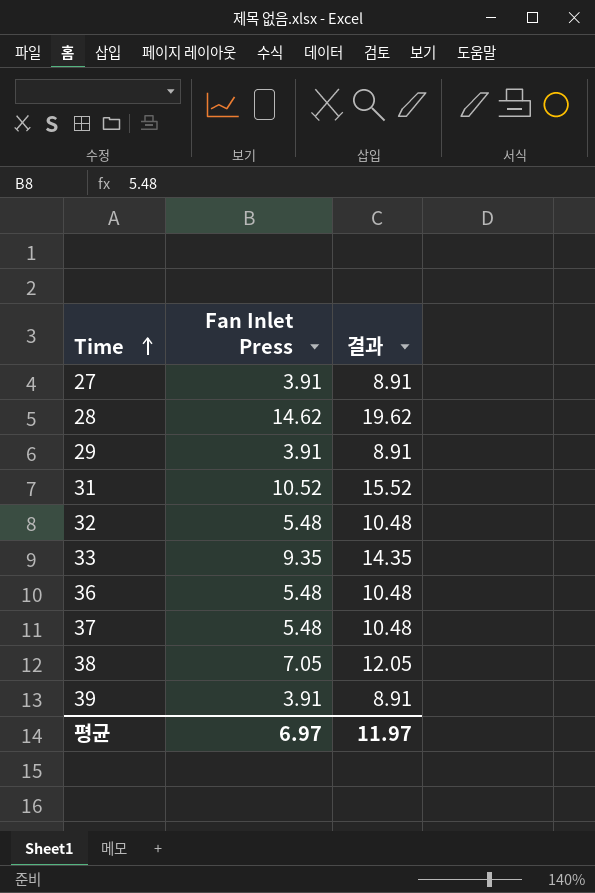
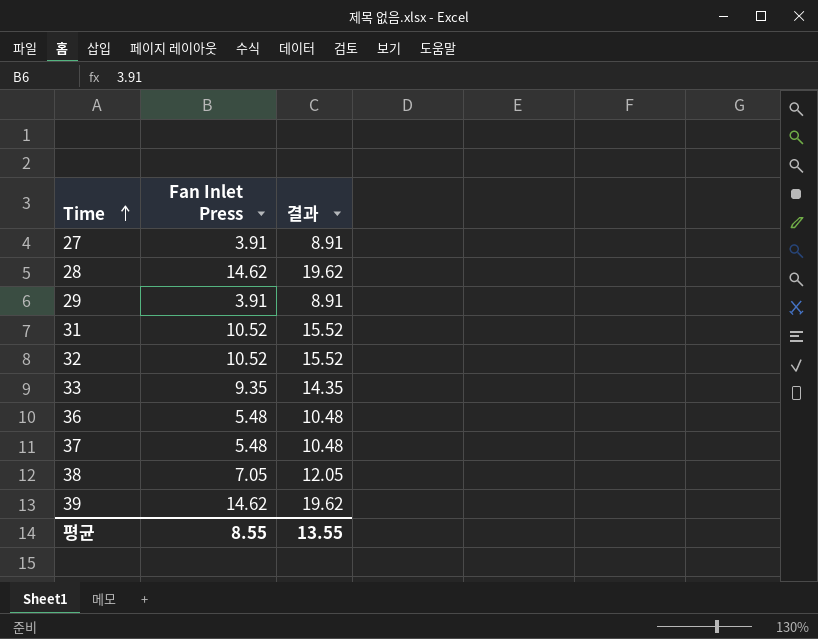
32 | Fan Inlet Press: 5.48 -> 10.52
32 | 결과: 10.48 -> 15.52
39 | Fan Inlet Press: 3.91 -> 14.62
39 | 결과: 8.91 -> 19.62
평균 | Fan Inlet Press: 6.97 -> 8.55
평균 | 결과: 11.97 -> 13.55

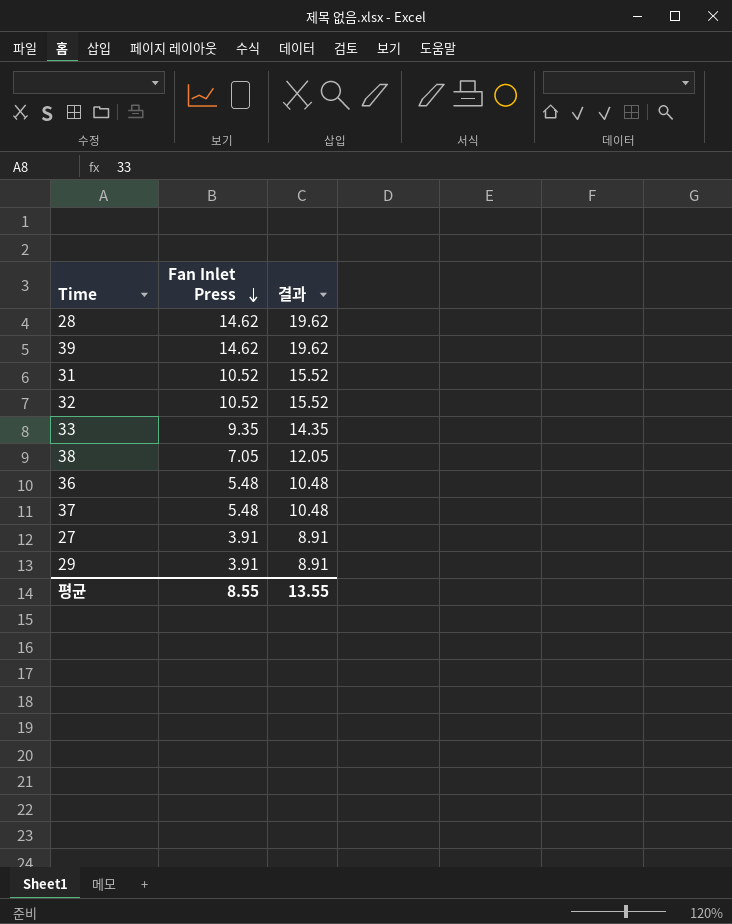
row order: Time ascending -> Fan Inlet Press descending

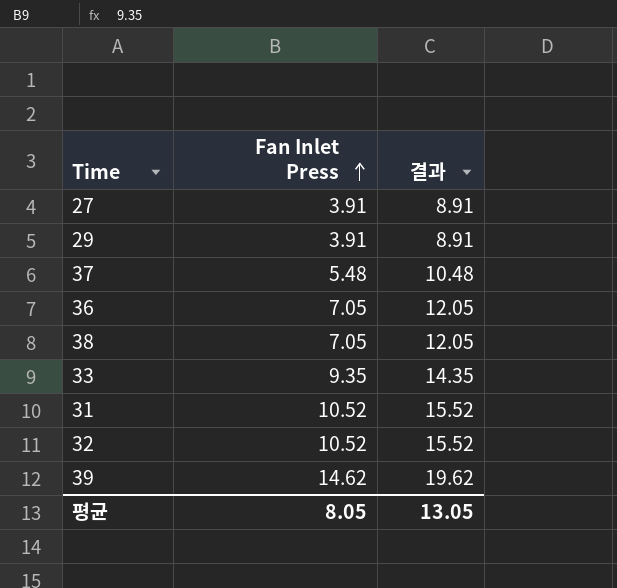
row order: Fan Inlet Press descending -> Fan Inlet Press ascending
row 28: 14.62 | 19.62 -> none
36 | Fan Inlet Press: 5.48 -> 7.05
36 | 결과: 10.48 -> 12.05
평균 | Fan Inlet Press: 8.55 -> 8.05
평균 | 결과: 13.55 -> 13.05

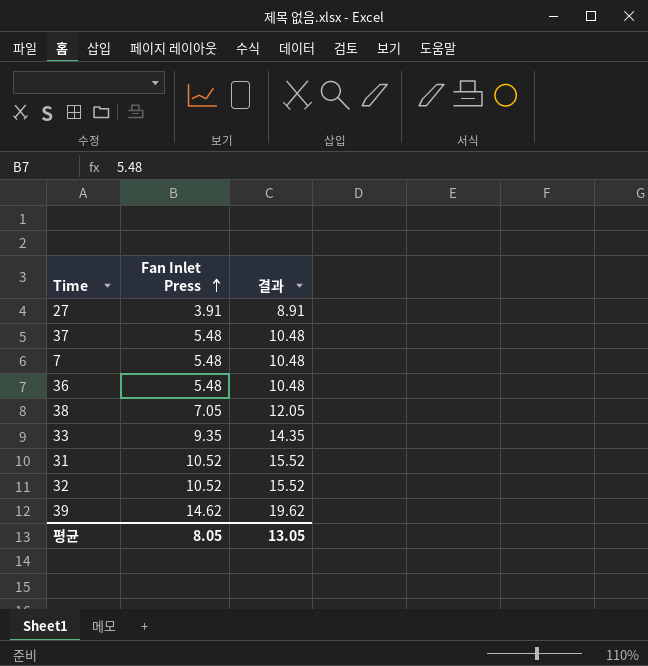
row 29: 3.91 | 8.91 -> none
row 7: none -> 5.48 | 10.48
36 | Fan Inlet Press: 7.05 -> 5.48
36 | 결과: 12.05 -> 10.48

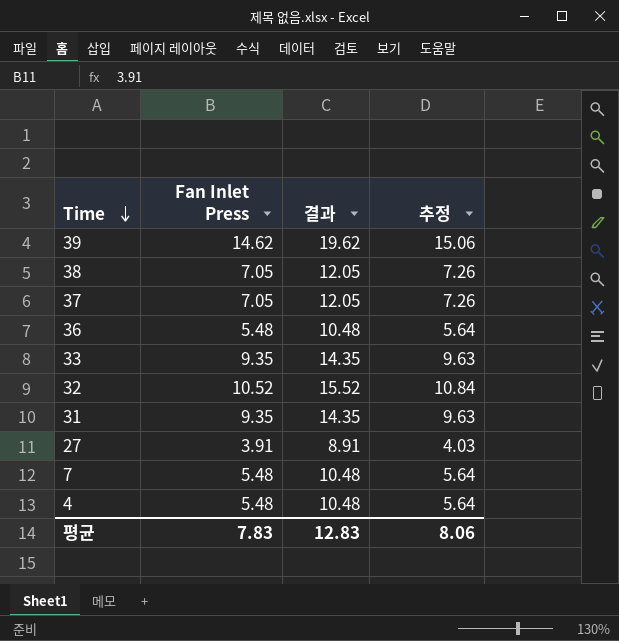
row order: Fan Inlet Press ascending -> Time descending
column 추정 | formula: none -> [Fan Inlet Press] * 1.03
37 | Fan Inlet Press: 5.48 -> 7.05
37 | 결과: 10.48 -> 12.05
31 | Fan Inlet Press: 10.52 -> 9.35
31 | 결과: 15.52 -> 14.35
row 4: none -> 5.48 | 10.48 | 5.64
평균 | Fan Inlet Press: 8.05 -> 7.83
평균 | 결과: 13.05 -> 12.83

